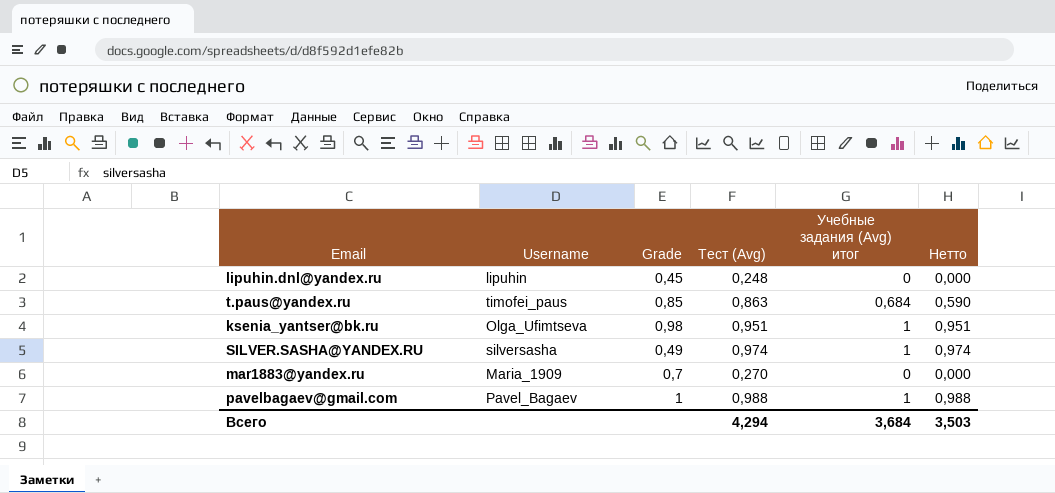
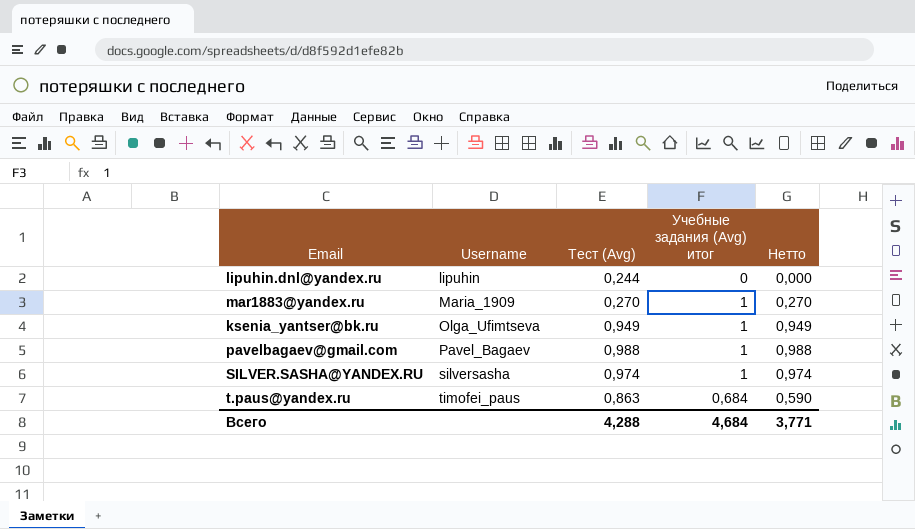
row order: none -> Username ascending
column Grade | position: 3 -> none
lipuhin.dnl@yandex.ru | Тест (Avg): 0,248 -> 0,244
mar1883@yandex.ru | Учебные задания (Avg) итог: 0 -> 1
mar1883@yandex.ru | Нетто: 0,000 -> 0,270
ksenia_yantser@bk.ru | Тест (Avg): 0,951 -> 0,949
ksenia_yantser@bk.ru | Нетто: 0,951 -> 0,949
Всего | Тест (Avg): 4,294 -> 4,288
Всего | Учебные задания (Avg) итог: 3,684 -> 4,684
Всего | Нетто: 3,503 -> 3,771

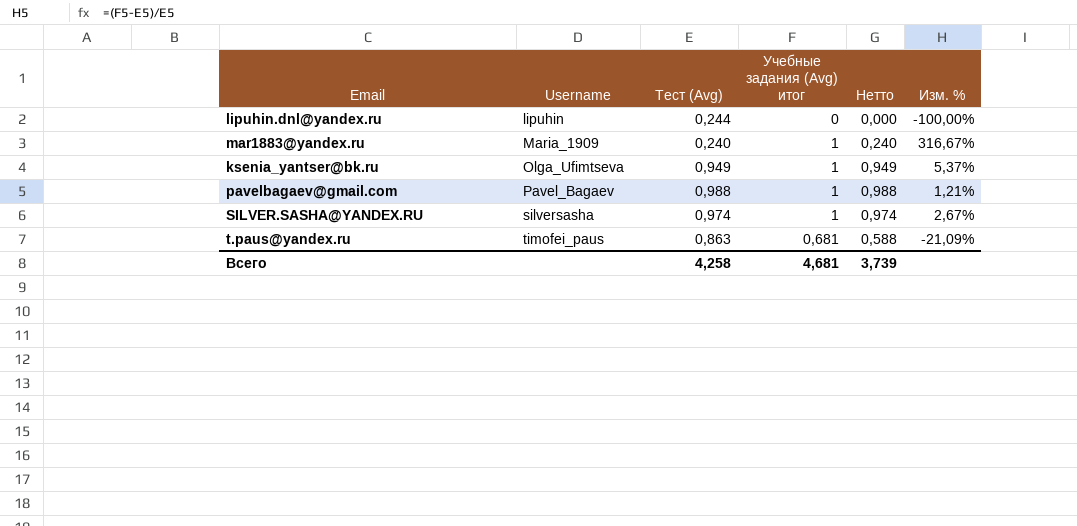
column Изм. % | formula: none -> ([Учебные задания (Avg) итог] - [Тест (Avg)]) / [Тест (Avg)]
mar1883@yandex.ru | Тест (Avg): 0,270 -> 0,240
mar1883@yandex.ru | Нетто: 0,270 -> 0,240
t.paus@yandex.ru | Учебные задания (Avg) итог: 0,684 -> 0,681
t.paus@yandex.ru | Нетто: 0,590 -> 0,588
Всего | Тест (Avg): 4,288 -> 4,258
Всего | Учебные задания (Avg) итог: 4,684 -> 4,681
Всего | Нетто: 3,771 -> 3,739

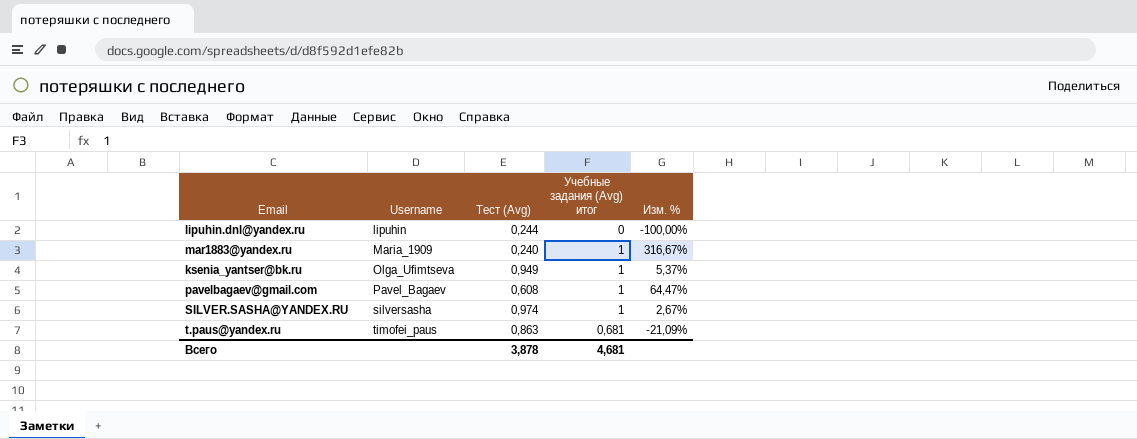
column Нетто | formula: [Тест (Avg)] * [Учебные задания (Avg) итог] -> none
pavelbagaev@gmail.com | Тест (Avg): 0,988 -> 0,608
pavelbagaev@gmail.com | Изм. %: 1,21% -> 64,47%
Всего | Тест (Avg): 4,258 -> 3,878

